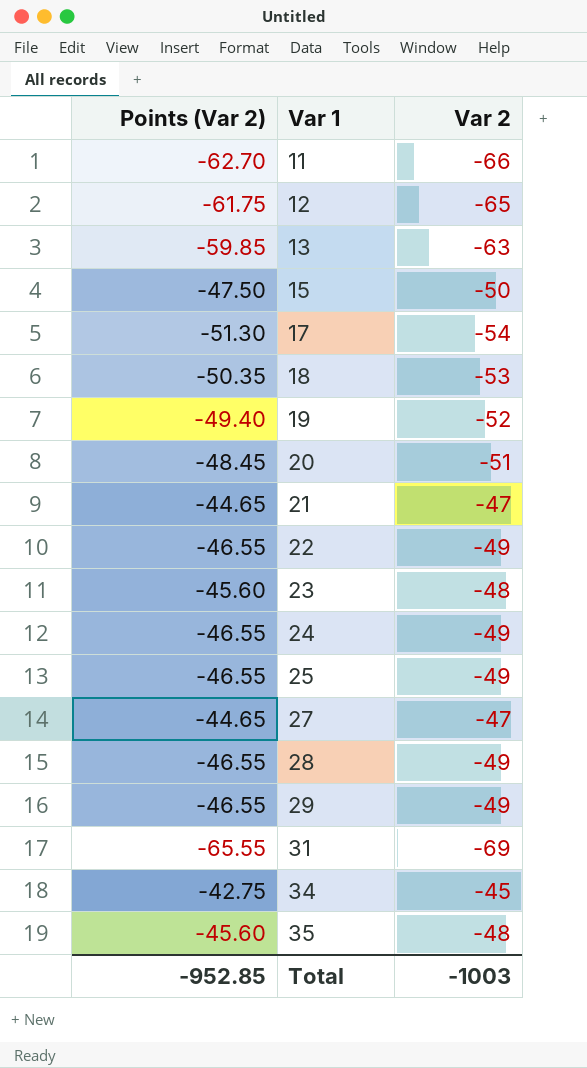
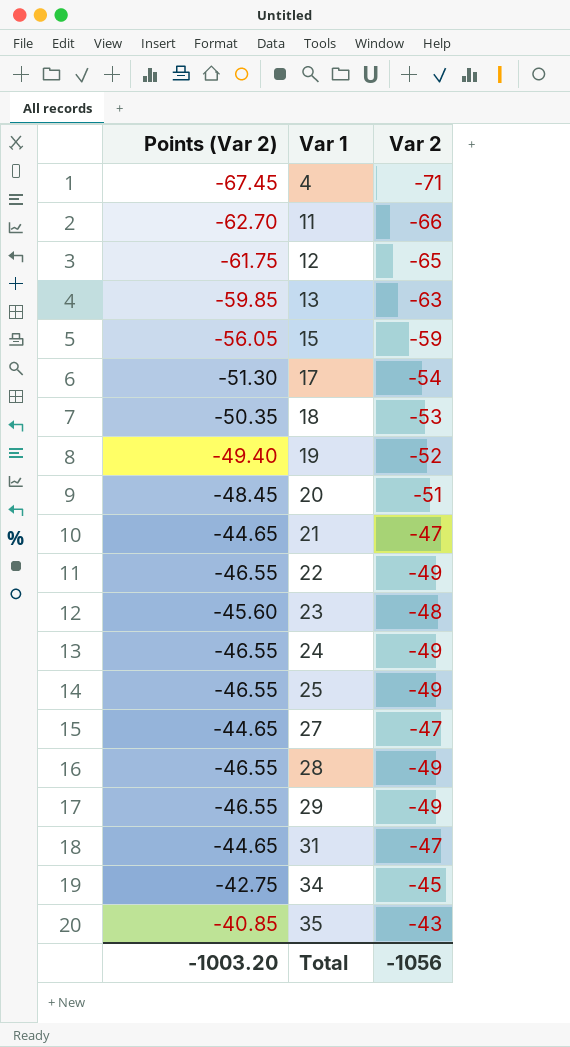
row 4: none -> -67.45 | -71
15 | Points (Var 2): -47.50 -> -56.05
15 | Var 2: -50 -> -59
31 | Points (Var 2): -65.55 -> -44.65
31 | Var 2: -69 -> -47
35 | Points (Var 2): -45.60 -> -40.85
35 | Var 2: -48 -> -43
Total | Points (Var 2): -952.85 -> -1003.20
Total | Var 2: -1003 -> -1056

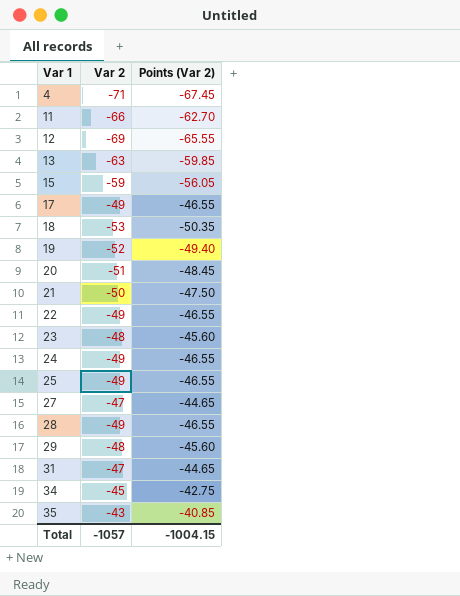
column Points (Var 2) | position: 1 -> 3
12 | Var 2: -65 -> -69
12 | Points (Var 2): -61.75 -> -65.55
17 | Var 2: -54 -> -49
17 | Points (Var 2): -51.30 -> -46.55
21 | Var 2: -47 -> -50
21 | Points (Var 2): -44.65 -> -47.50
29 | Var 2: -49 -> -48
29 | Points (Var 2): -46.55 -> -45.60
Total | Var 2: -1056 -> -1057
Total | Points (Var 2): -1003.20 -> -1004.15

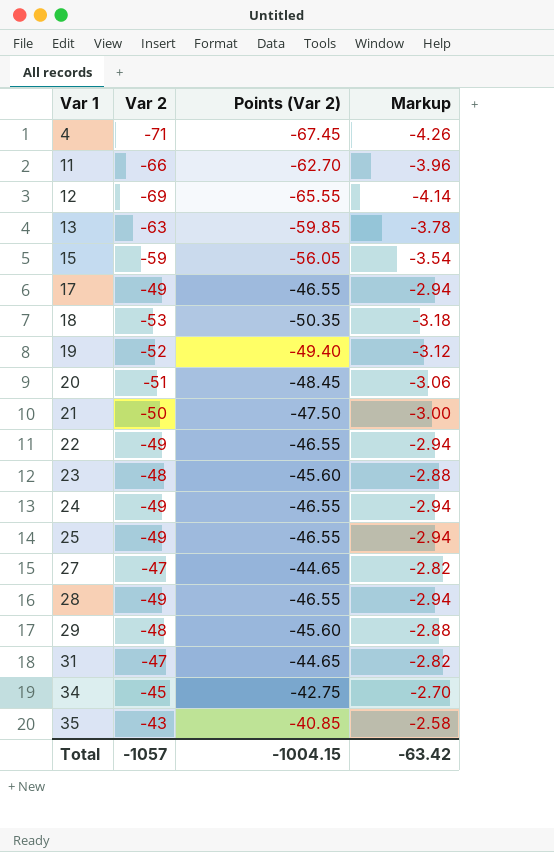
column Markup | formula: none -> [Var 2] * 0.06

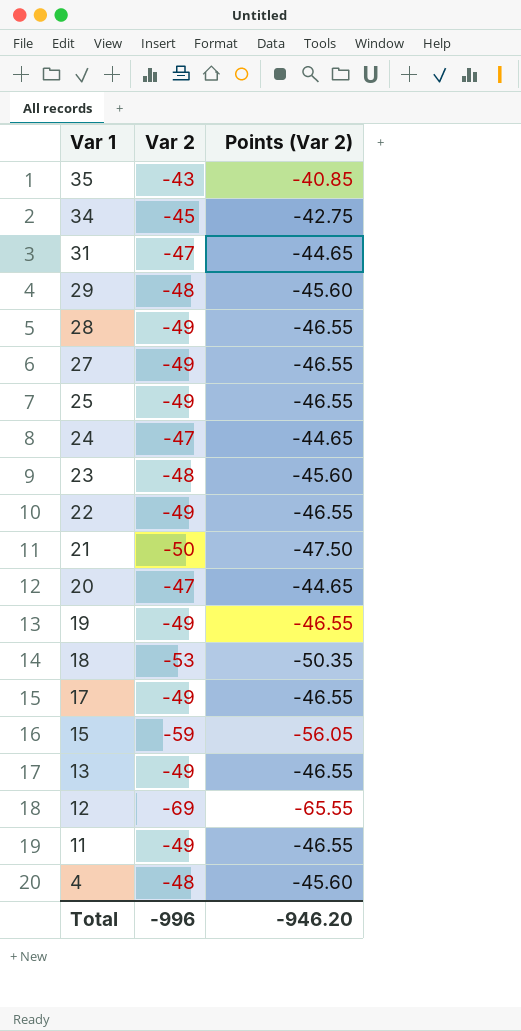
row order: Var 1 ascending -> Var 1 descending
column Markup | formula: [Var 2] * 0.06 -> none
27 | Var 2: -47 -> -49
27 | Points (Var 2): -44.65 -> -46.55
24 | Var 2: -49 -> -47
24 | Points (Var 2): -46.55 -> -44.65
20 | Var 2: -51 -> -47
20 | Points (Var 2): -48.45 -> -44.65
19 | Var 2: -52 -> -49
19 | Points (Var 2): -49.40 -> -46.55
13 | Var 2: -63 -> -49
13 | Points (Var 2): -59.85 -> -46.55
11 | Var 2: -66 -> -49
11 | Points (Var 2): -62.70 -> -46.55
4 | Var 2: -71 -> -48
4 | Points (Var 2): -67.45 -> -45.60
Total | Var 2: -1057 -> -996
Total | Points (Var 2): -1004.15 -> -946.20

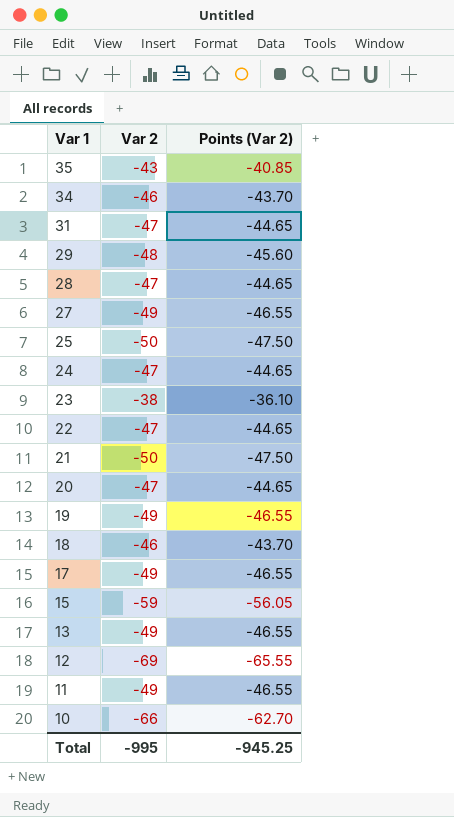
row 4: -48 | -45.60 -> none
34 | Var 2: -45 -> -46
34 | Points (Var 2): -42.75 -> -43.70
28 | Var 2: -49 -> -47
28 | Points (Var 2): -46.55 -> -44.65
25 | Var 2: -49 -> -50
25 | Points (Var 2): -46.55 -> -47.50
23 | Var 2: -48 -> -38
23 | Points (Var 2): -45.60 -> -36.10
22 | Var 2: -49 -> -47
22 | Points (Var 2): -46.55 -> -44.65
18 | Var 2: -53 -> -46
18 | Points (Var 2): -50.35 -> -43.70
row 10: none -> -66 | -62.70
Total | Var 2: -996 -> -995
Total | Points (Var 2): -946.20 -> -945.25

